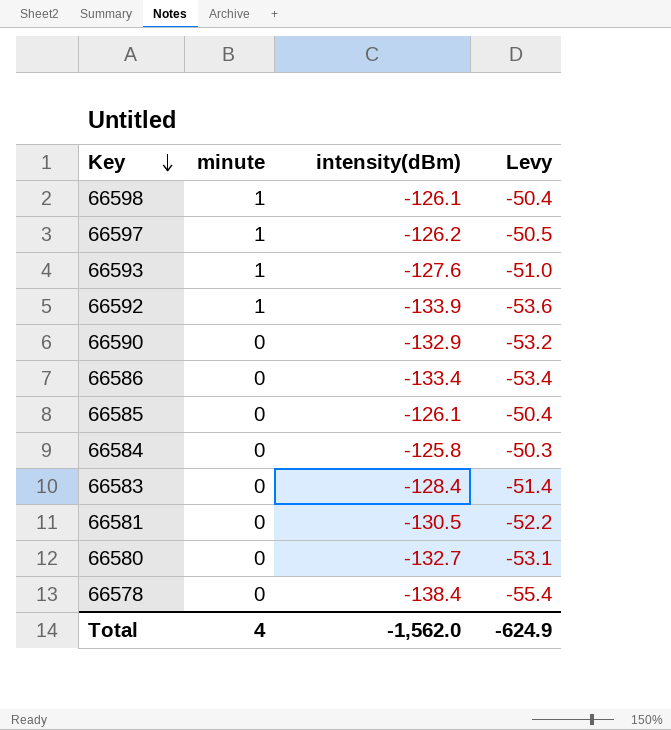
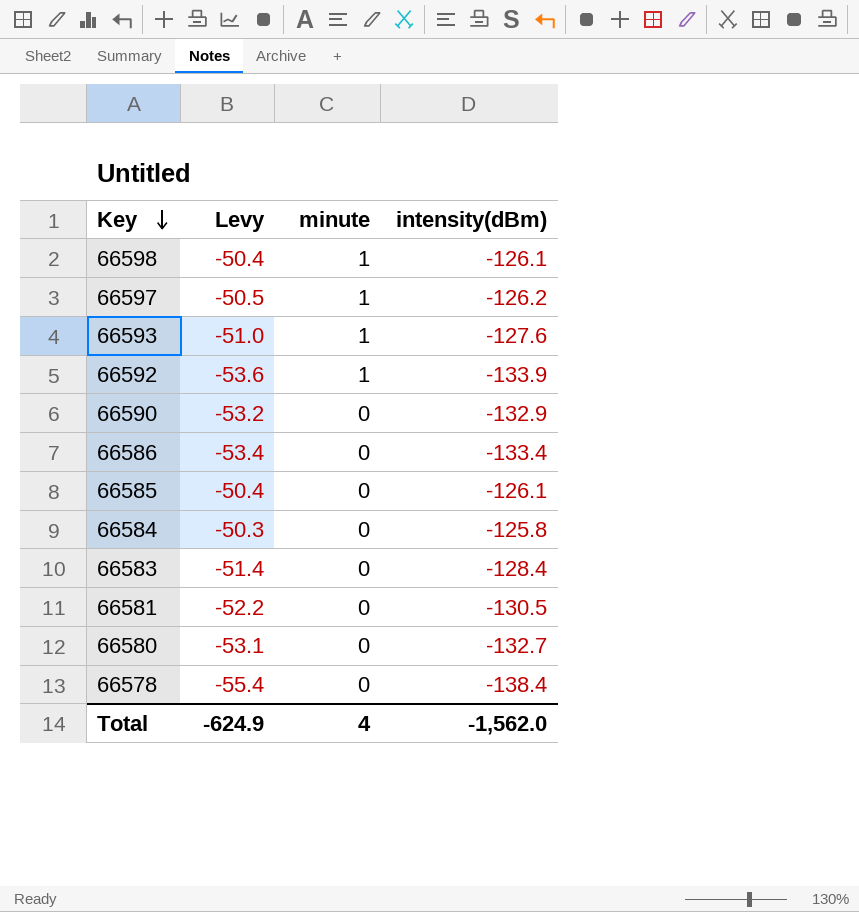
column Levy | position: 4 -> 2

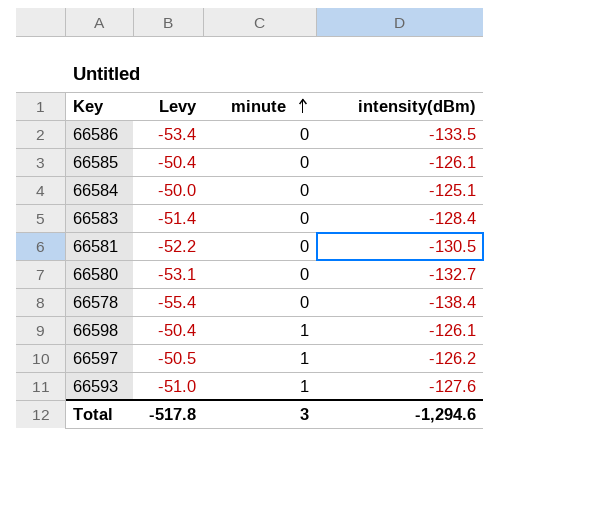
row order: Key descending -> minute ascending
row 66592: -53.6 | 1 | -133.9 -> none
row 66590: -53.2 | 0 | -132.9 -> none
66586 | intensity(dBm): -133.4 -> -133.5
66584 | Levy: -50.3 -> -50.0
66584 | intensity(dBm): -125.8 -> -125.1
Total | Levy: -624.9 -> -517.8
Total | minute: 4 -> 3
Total | intensity(dBm): -1,562.0 -> -1,294.6

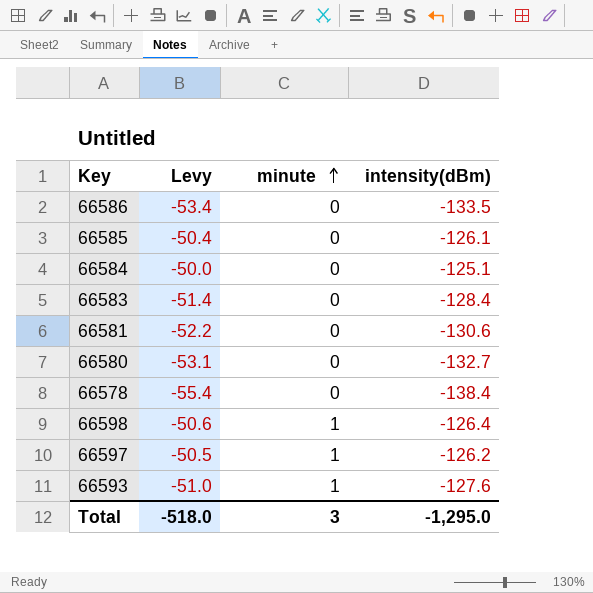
66581 | intensity(dBm): -130.5 -> -130.6
66598 | Levy: -50.4 -> -50.6
66598 | intensity(dBm): -126.1 -> -126.4
Total | Levy: -517.8 -> -518.0
Total | intensity(dBm): -1,294.6 -> -1,295.0

